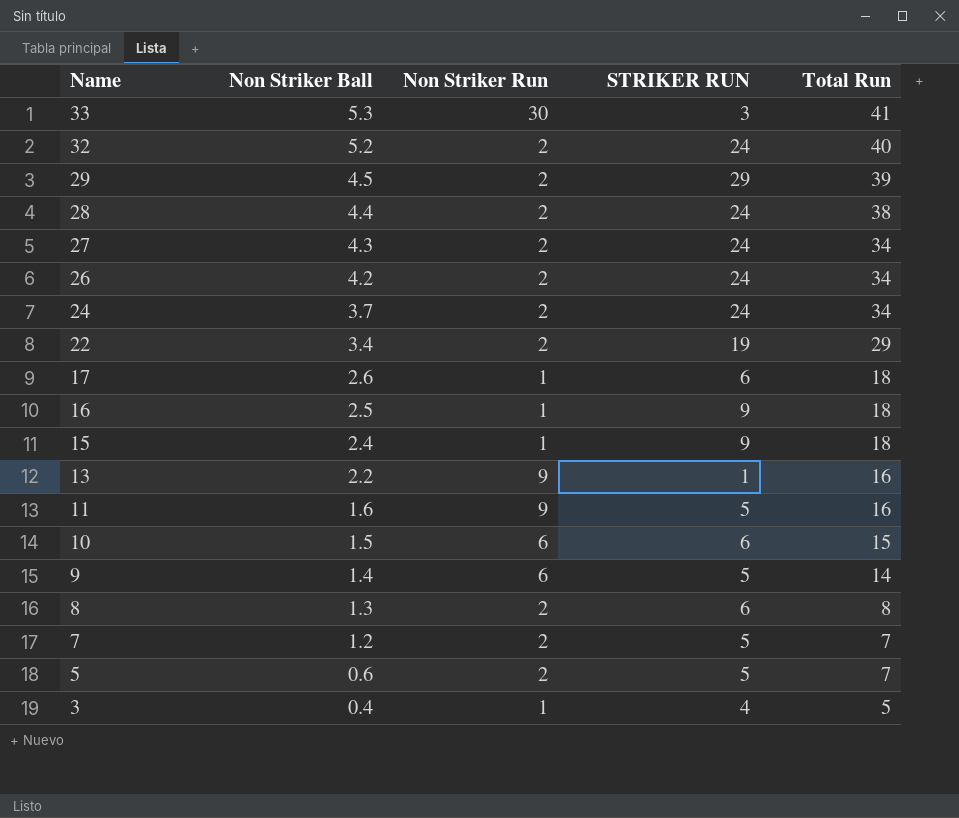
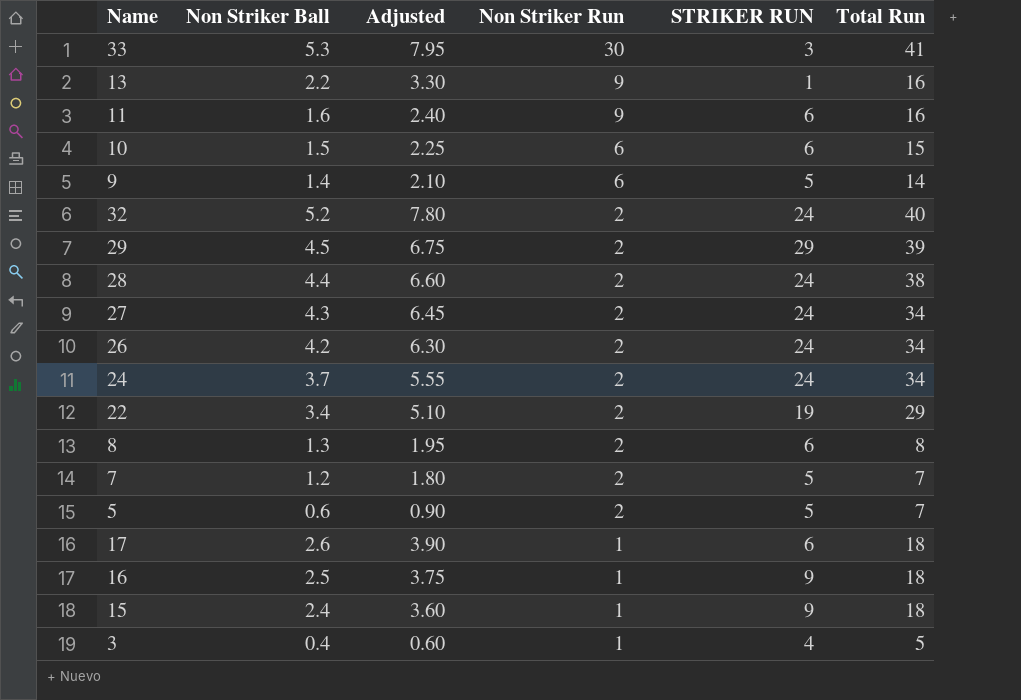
row order: Name descending -> Non Striker Run descending
column Adjusted | formula: none -> [Non Striker Ball] * 1.5
11 | STRIKER RUN: 5 -> 6

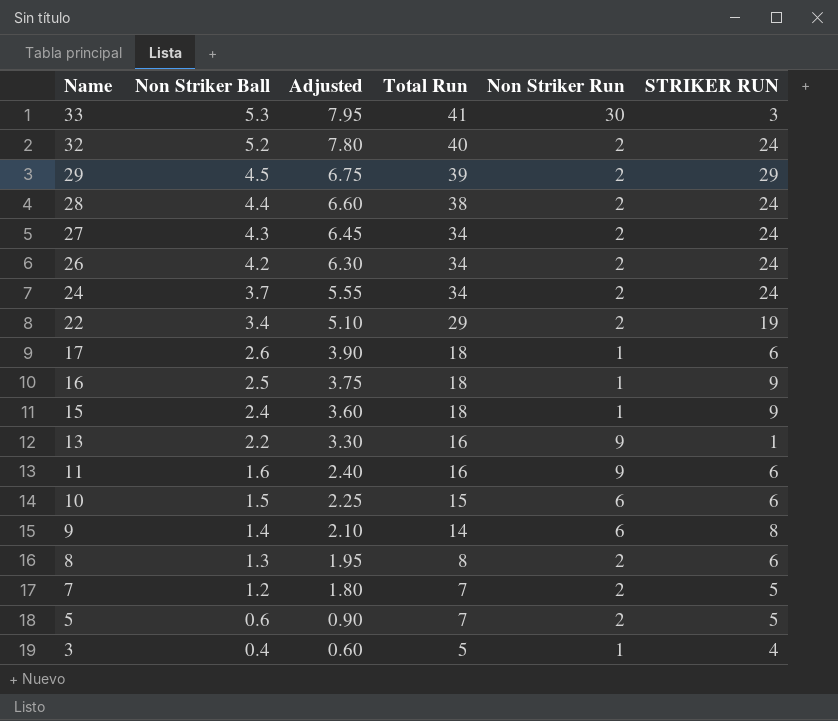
row order: Non Striker Run descending -> Name descending
column Total Run | position: 6 -> 4
9 | STRIKER RUN: 5 -> 8

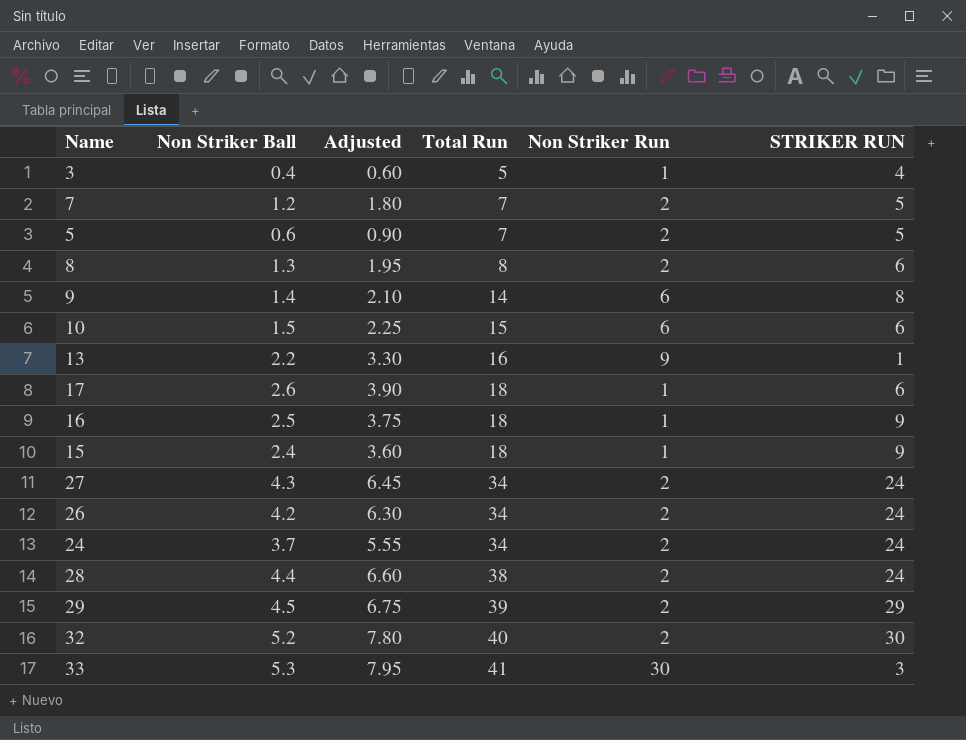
row order: Name descending -> Total Run ascending
row 22: 3.4 | 5.10 | 29 | 2 | 19 -> none
row 11: 1.6 | 2.40 | 16 | 9 | 6 -> none
32 | STRIKER RUN: 24 -> 30

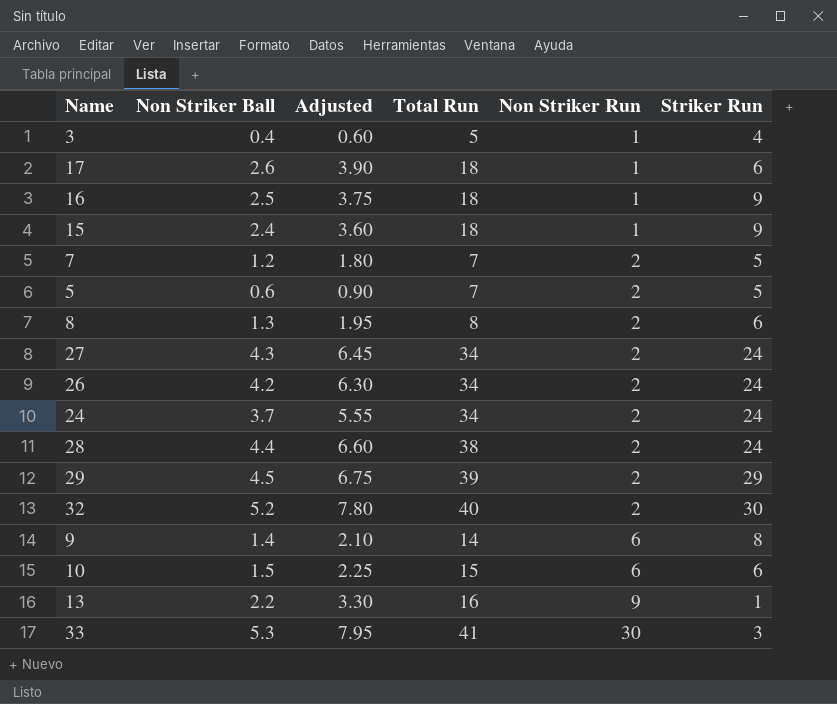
row order: Total Run ascending -> Non Striker Run ascending
column name: STRIKER RUN -> Striker Run

